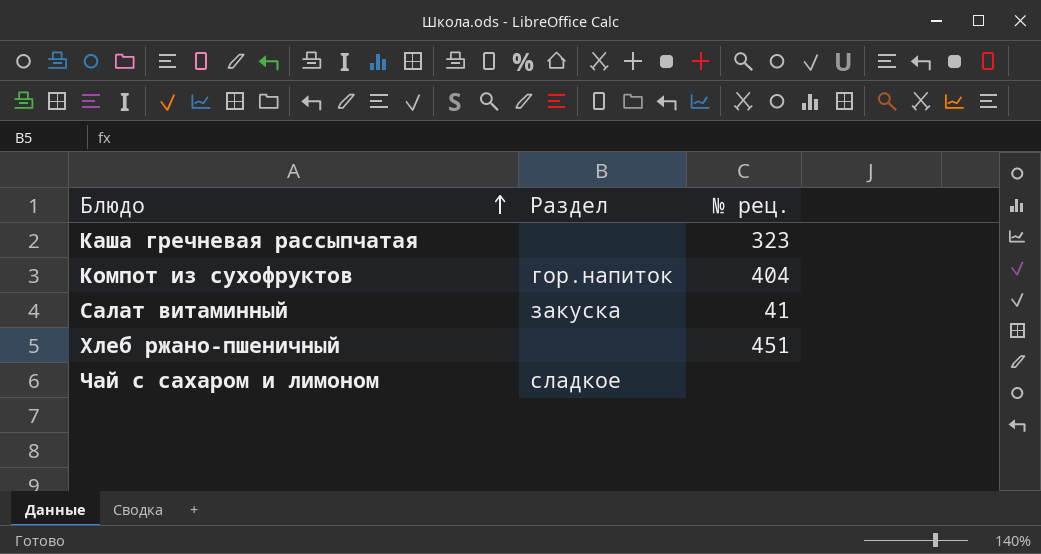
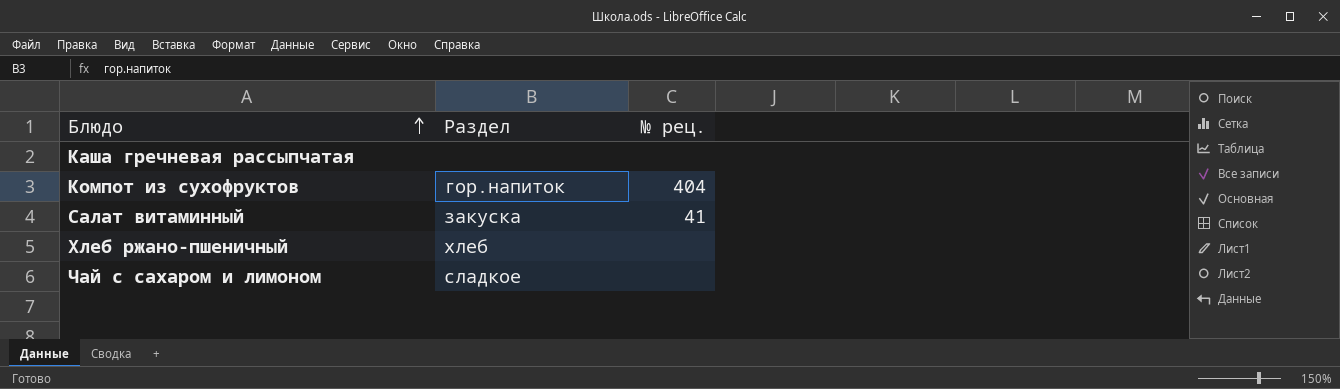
Каша гречневая рассыпчатая | № рец.: 323 -> none
Хлеб ржано-пшеничный | Раздел: none -> хлеб
Хлеб ржано-пшеничный | № рец.: 451 -> none

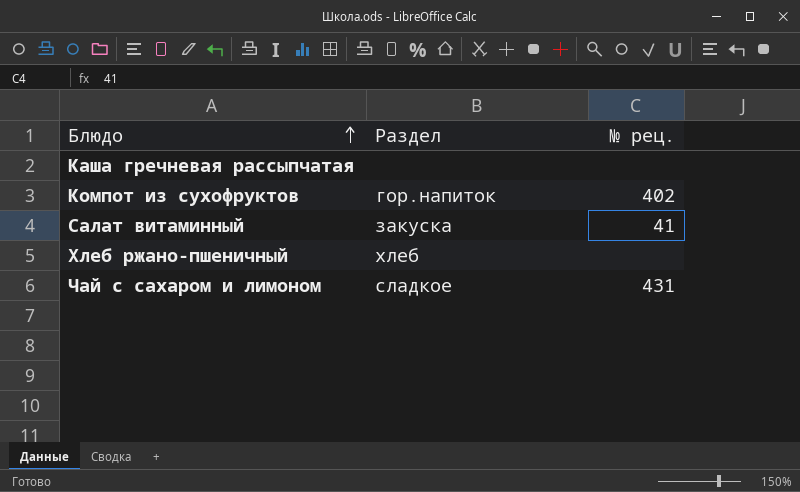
Компот из сухофруктов | № рец.: 404 -> 402
Чай с сахаром и лимоном | № рец.: none -> 431

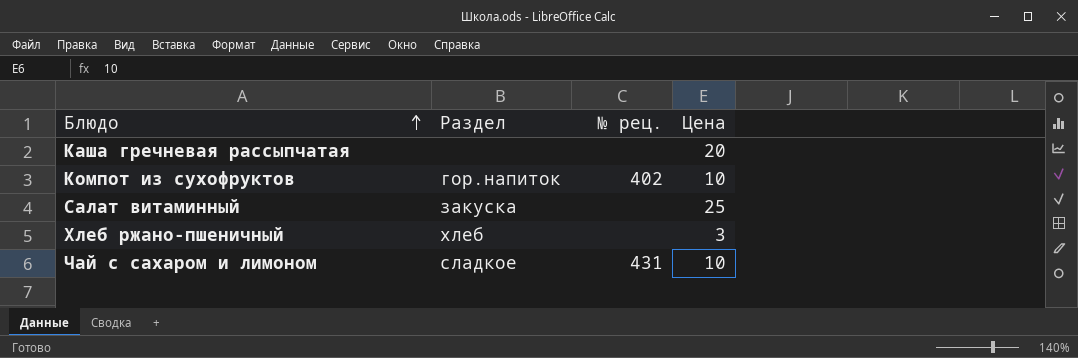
column Цена | position: none -> 4
Салат витаминный | № рец.: 41 -> none

